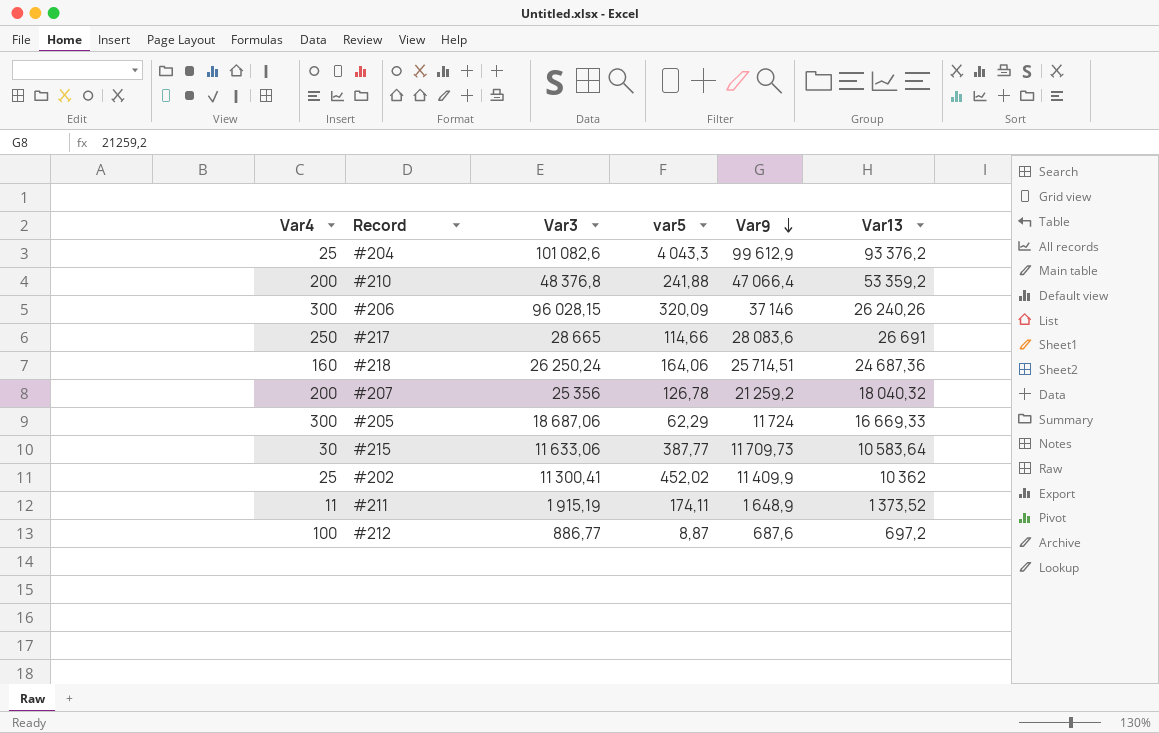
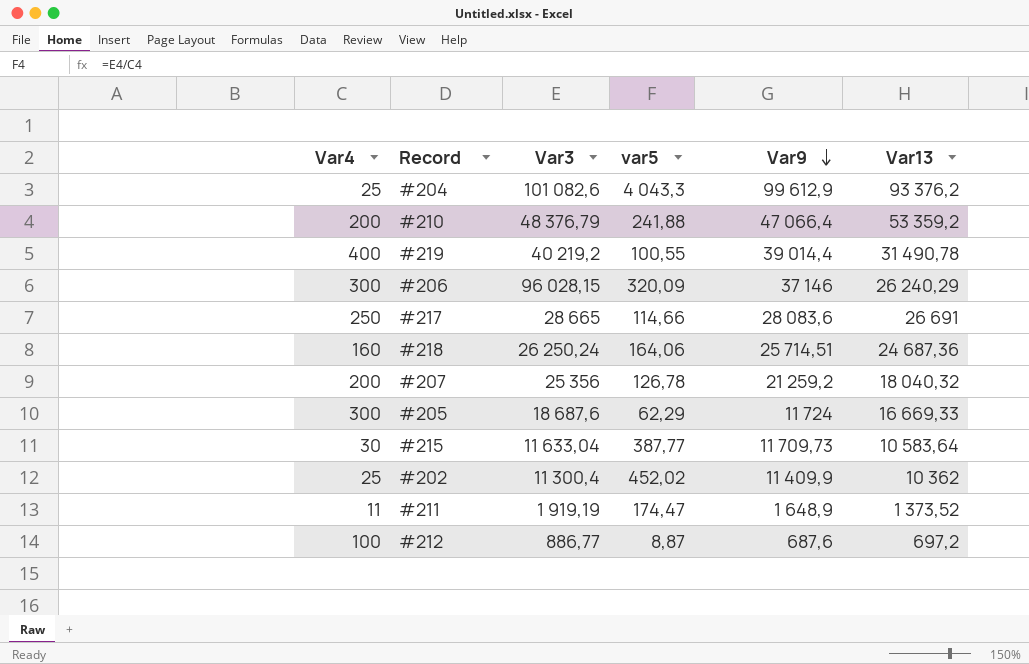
#210 | Var3: 48 376,8 -> 48 376,79
row #219: none -> 400 | 40 219,2 | 100,55 | 39 014,4 | 31 490,78
#206 | Var13: 26 240,26 -> 26 240,29
#205 | Var3: 18 687,06 -> 18 687,6
#215 | Var3: 11 633,06 -> 11 633,04
#202 | Var3: 11 300,41 -> 11 300,4
#211 | Var3: 1 915,19 -> 1 919,19
#211 | var5: 174,11 -> 174,47

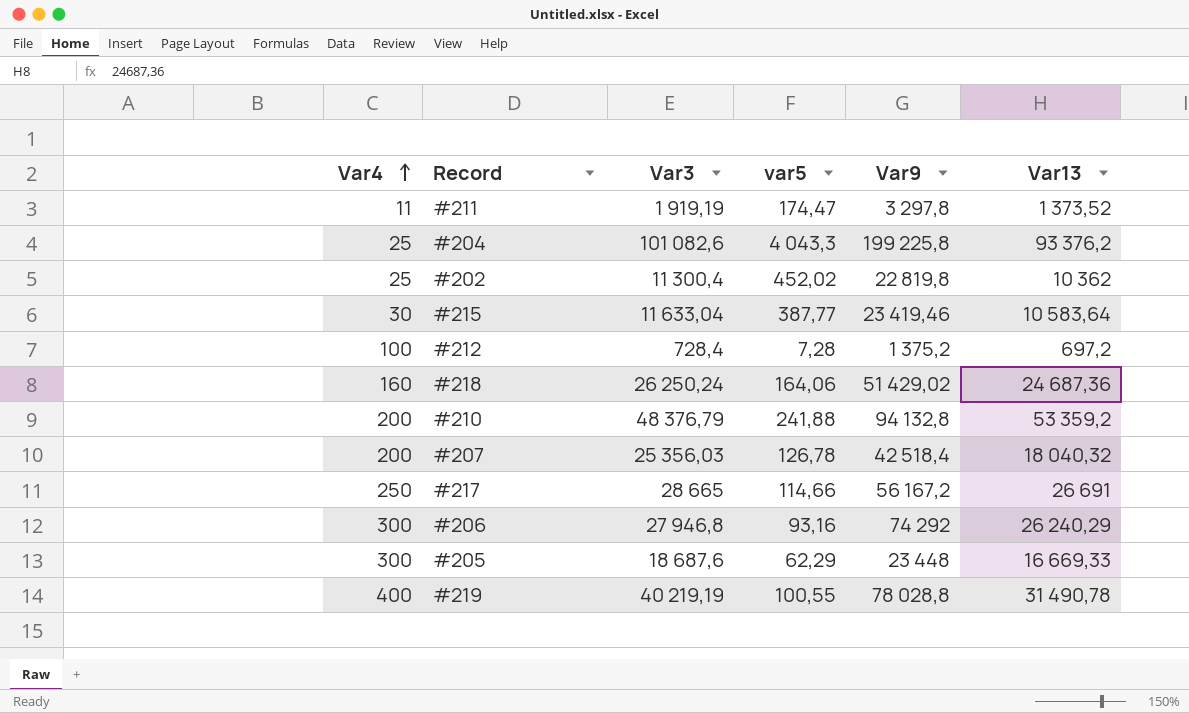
row order: Var9 descending -> Var4 ascending
#211 | Var9: 1 648,9 -> 3 297,8
#204 | Var9: 99 612,9 -> 199 225,8
#202 | Var9: 11 409,9 -> 22 819,8
#215 | Var9: 11 709,73 -> 23 419,46
#212 | Var3: 886,77 -> 728,4
#212 | var5: 8,87 -> 7,28
#212 | Var9: 687,6 -> 1 375,2
#218 | Var9: 25 714,51 -> 51 429,02
#210 | Var9: 47 066,4 -> 94 132,8
#207 | Var3: 25 356 -> 25 356,03
#207 | Var9: 21 259,2 -> 42 518,4
#217 | Var9: 28 083,6 -> 56 167,2
#206 | Var3: 96 028,15 -> 27 946,8
#206 | var5: 320,09 -> 93,16
#206 | Var9: 37 146 -> 74 292
#205 | Var9: 11 724 -> 23 448
#219 | Var3: 40 219,2 -> 40 219,19
#219 | Var9: 39 014,4 -> 78 028,8

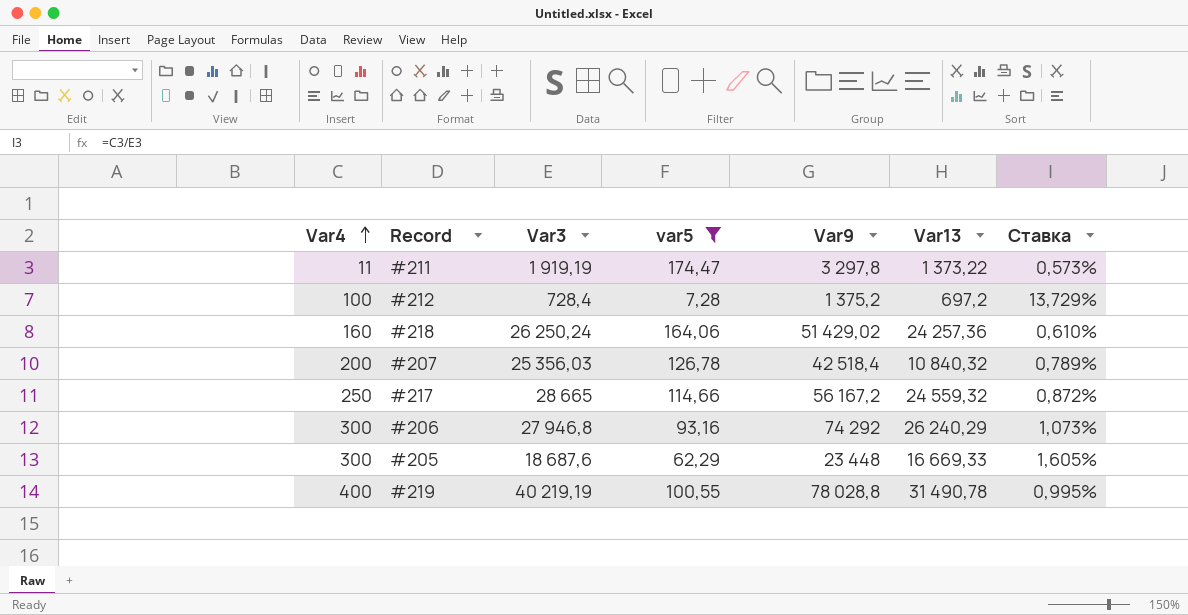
filter: none -> var5 <= 174,47
column Ставка | formula: none -> [Var4] / [Var3]
#211 | Var13: 1 373,52 -> 1 373,22
#218 | Var13: 24 687,36 -> 24 257,36
#207 | Var13: 18 040,32 -> 10 840,32
#217 | Var13: 26 691 -> 24 559,32

